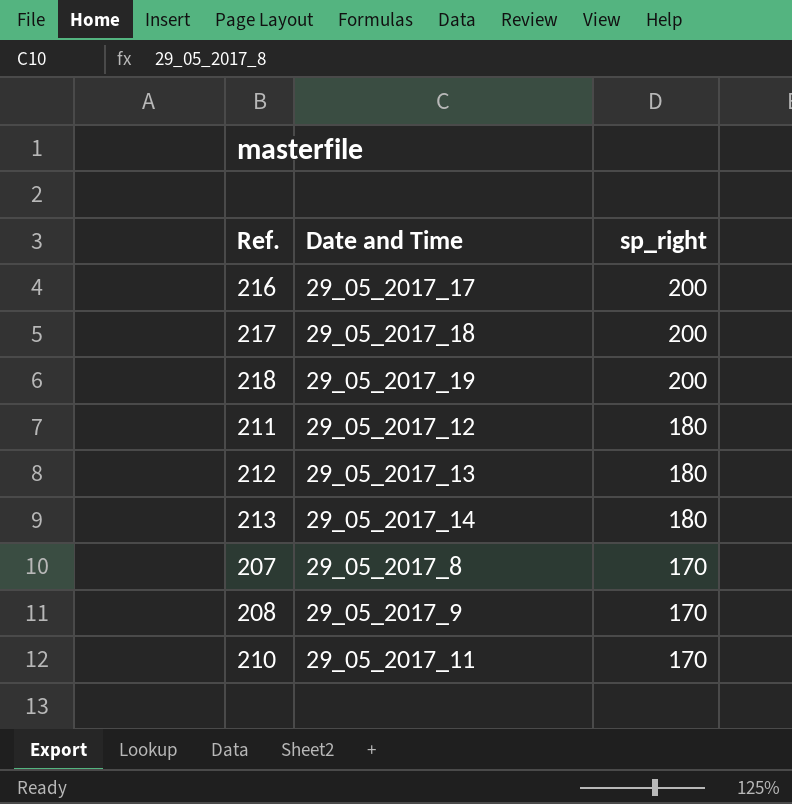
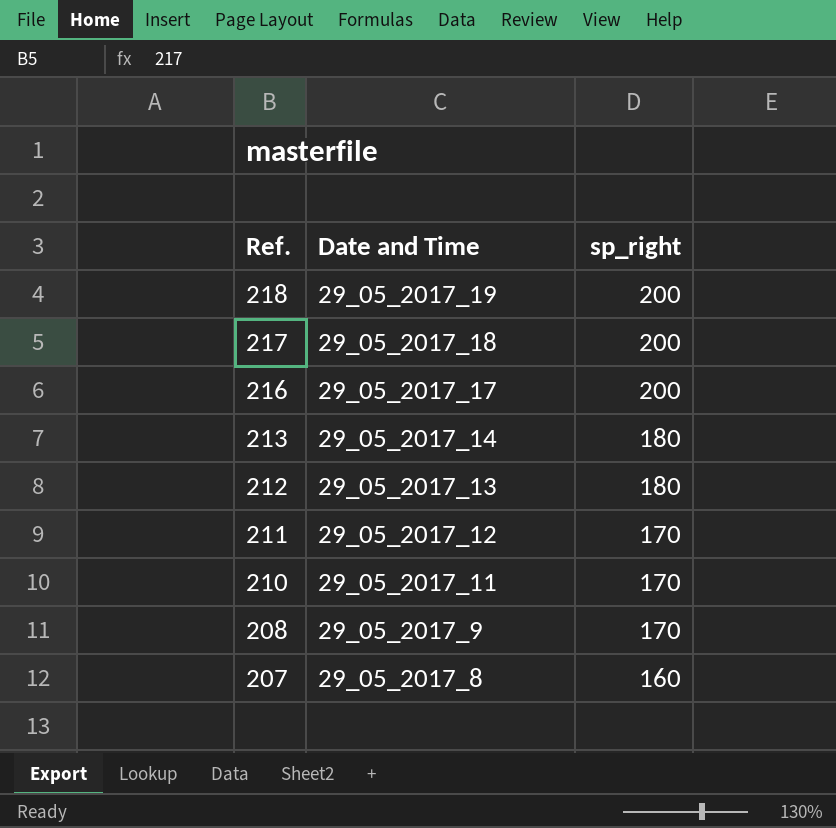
row order: sp_right descending -> Ref. descending
211 | sp_right: 180 -> 170
207 | sp_right: 170 -> 160

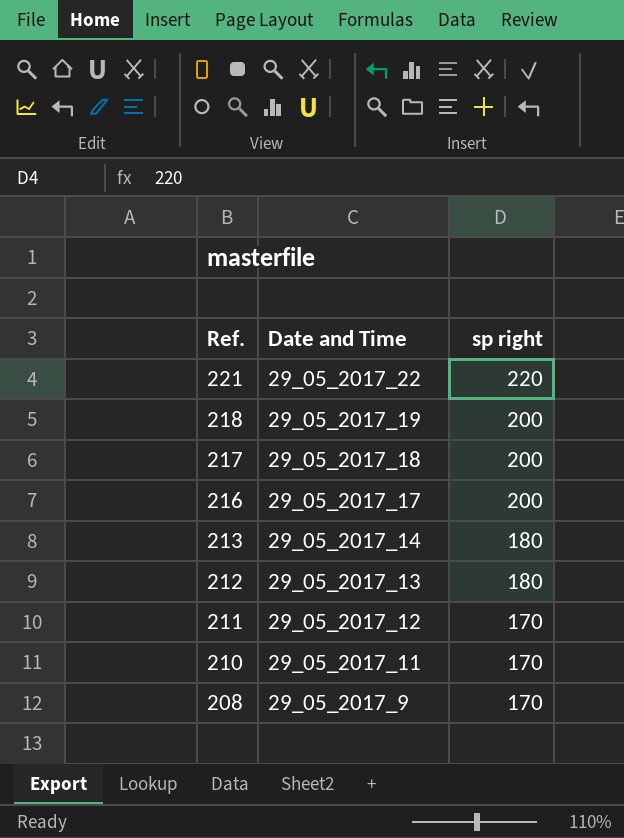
column name: sp_right -> sp right
row 207: 29_05_2017_8 | 160 -> none
row 221: none -> 29_05_2017_22 | 220

